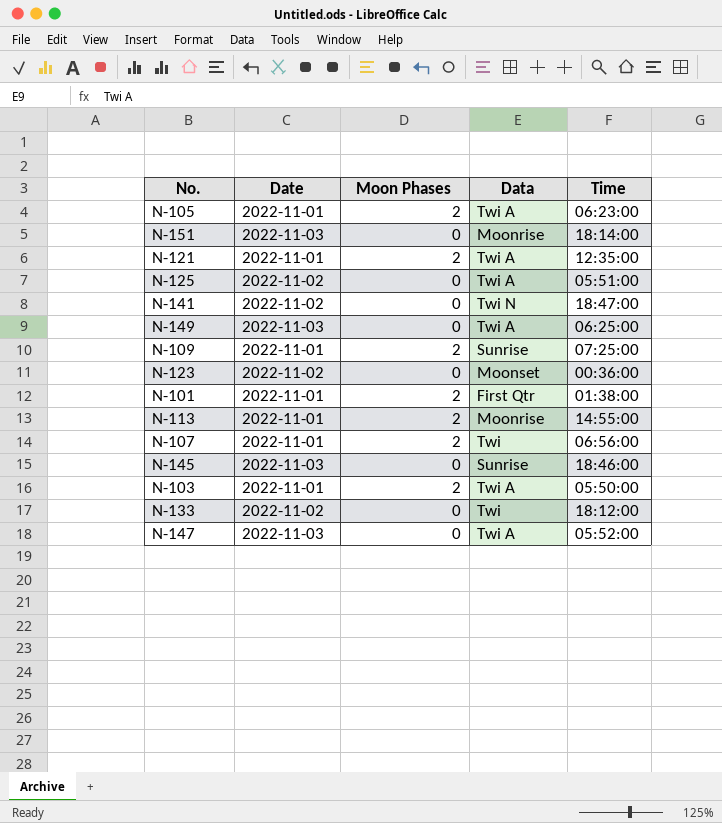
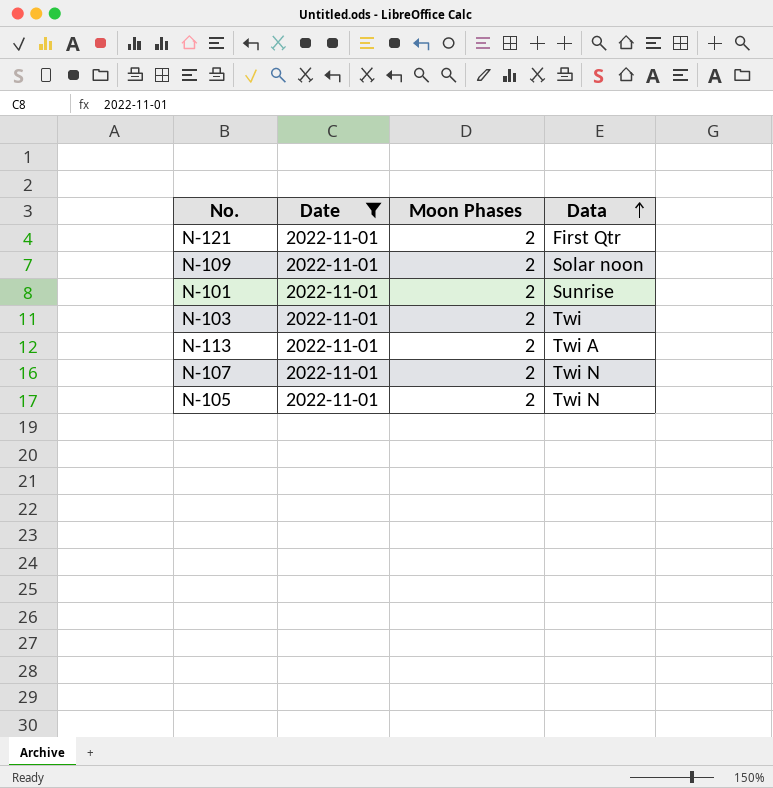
filter: none -> Date = 2022-11-01
row order: none -> Data ascending
column Time | position: 5 -> none
N-121 | Data: Twi A -> First Qtr
N-109 | Data: Sunrise -> Solar noon
N-101 | Data: First Qtr -> Sunrise
N-103 | Data: Twi A -> Twi
N-113 | Data: Moonrise -> Twi A
N-107 | Data: Twi -> Twi N
N-105 | Data: Twi A -> Twi N

